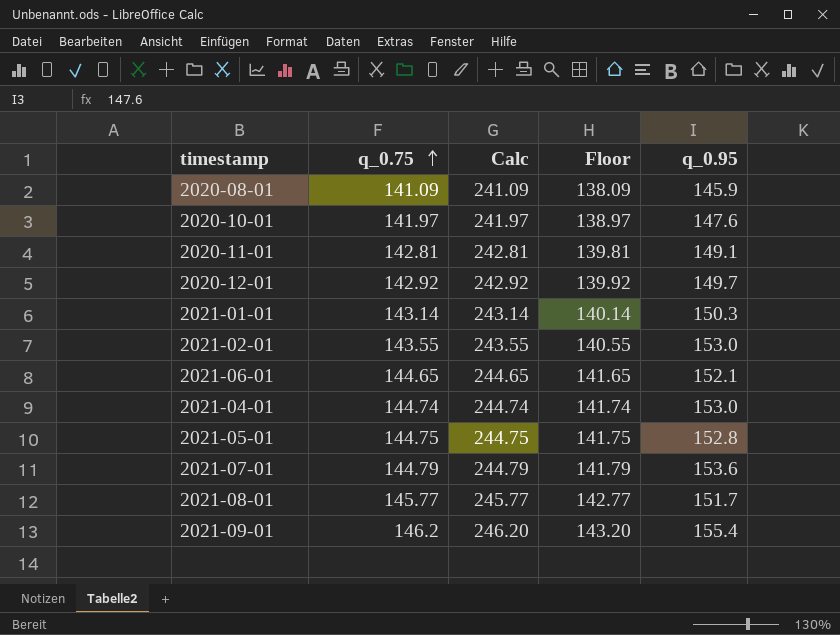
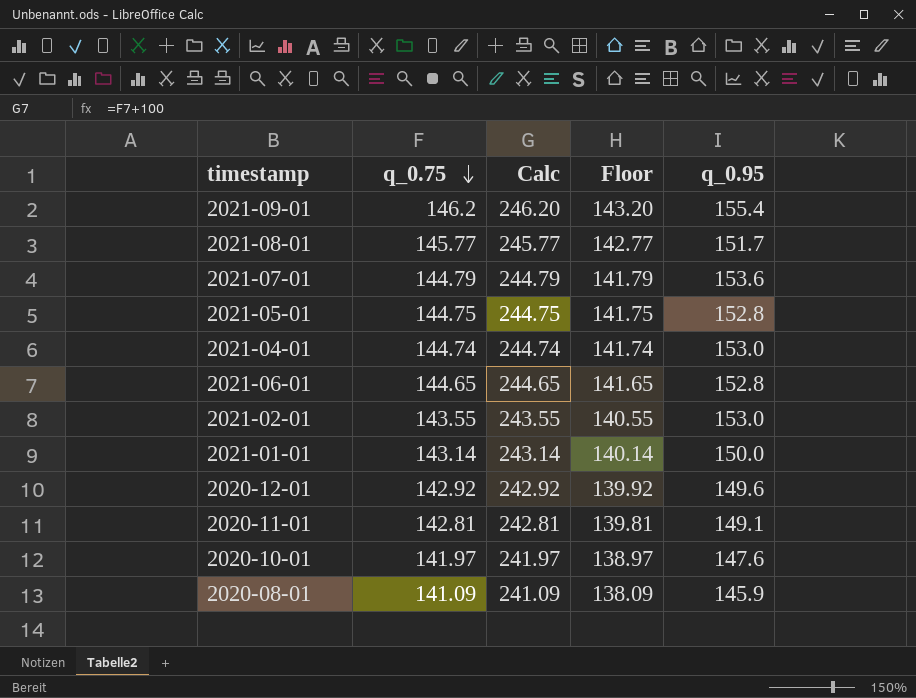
row order: q_0.75 ascending -> q_0.75 descending
2021-06-01 | q_0.95: 152.1 -> 152.8
2021-01-01 | q_0.95: 150.3 -> 150.0
2020-12-01 | q_0.95: 149.7 -> 149.6

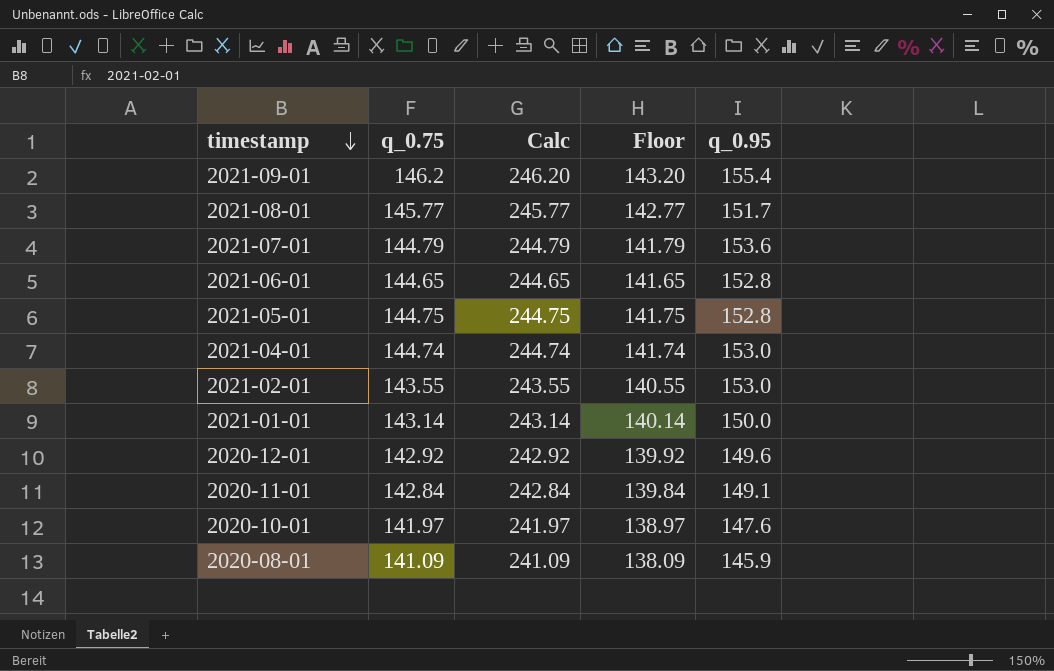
row order: q_0.75 descending -> timestamp descending
2020-11-01 | q_0.75: 142.81 -> 142.84
2020-11-01 | Calc: 242.81 -> 242.84
2020-11-01 | Floor: 139.81 -> 139.84

